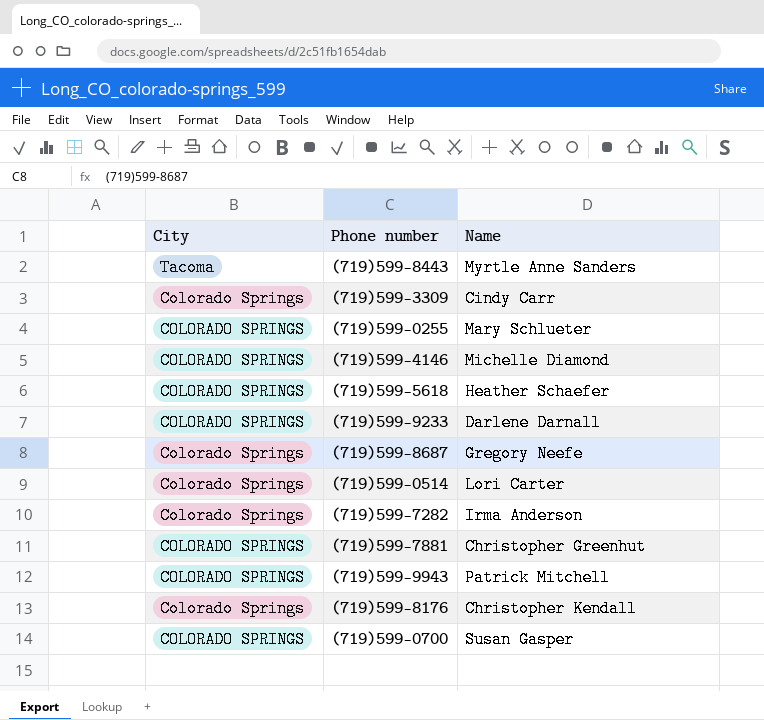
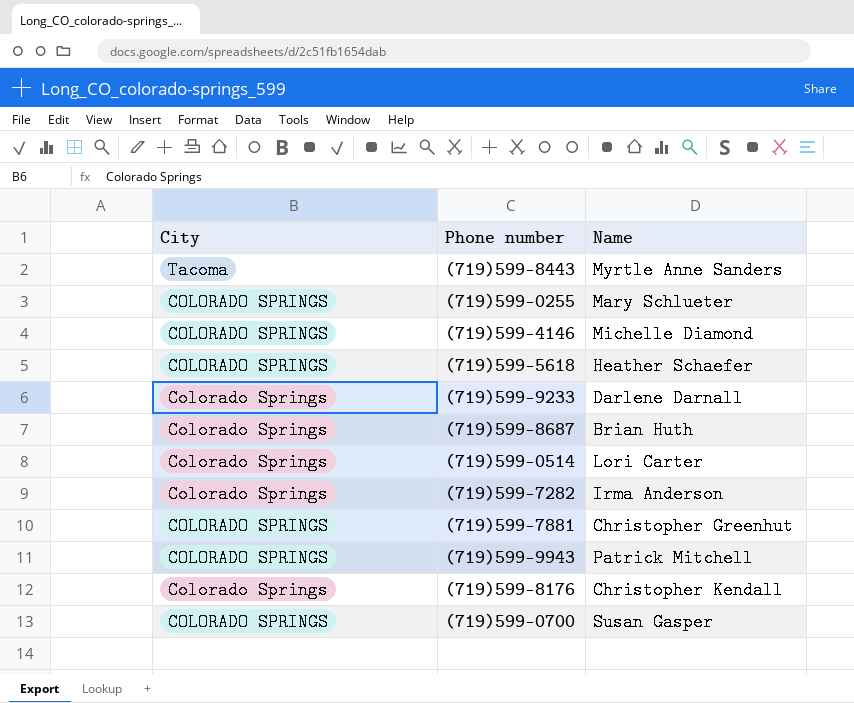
row (719)599-3309: Colorado Springs | Cindy Carr -> none
(719)599-9233 | City: COLORADO SPRINGS -> Colorado Springs
(719)599-8687 | Name: Gregory Neefe -> Brian Huth

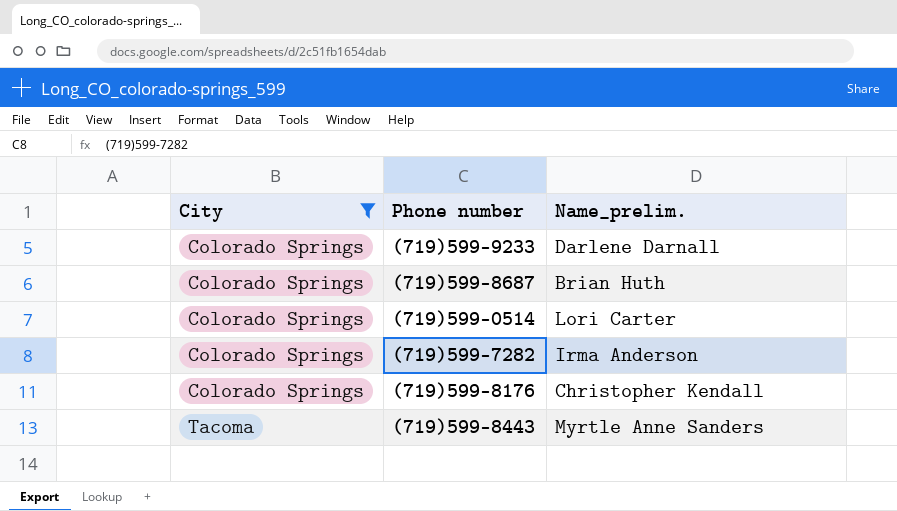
filter: none -> City != COLORADO SPRINGS
row order: City descending -> City ascending
column name: Name -> Name_prelim.

